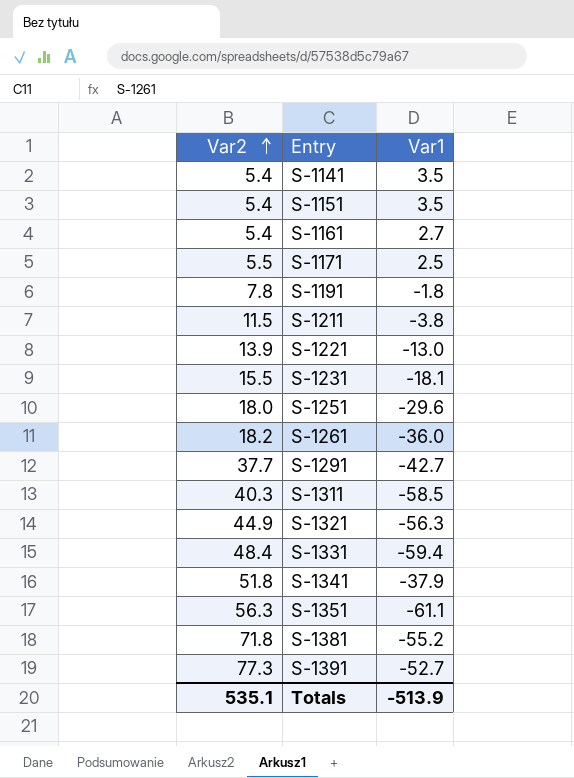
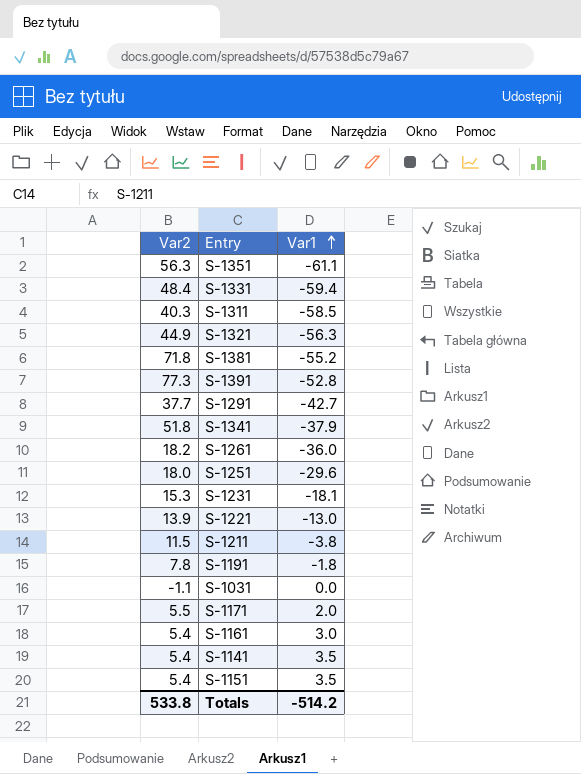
row order: Var2 ascending -> Var1 ascending
S-1391 | Var1: -52.7 -> -52.8
S-1231 | Var2: 15.5 -> 15.3
row S-1031: none -> -1.1 | 0.0
S-1171 | Var1: 2.5 -> 2.0
S-1161 | Var1: 2.7 -> 3.0
Totals | Var2: 535.1 -> 533.8
Totals | Var1: -513.9 -> -514.2

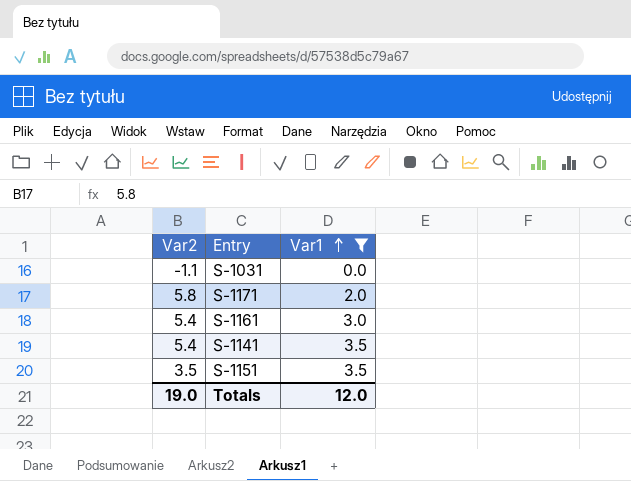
filter: none -> Var1 >= 0.0
S-1171 | Var2: 5.5 -> 5.8
S-1151 | Var2: 5.4 -> 3.5
Totals | Var2: 533.8 -> 19.0
Totals | Var1: -514.2 -> 12.0

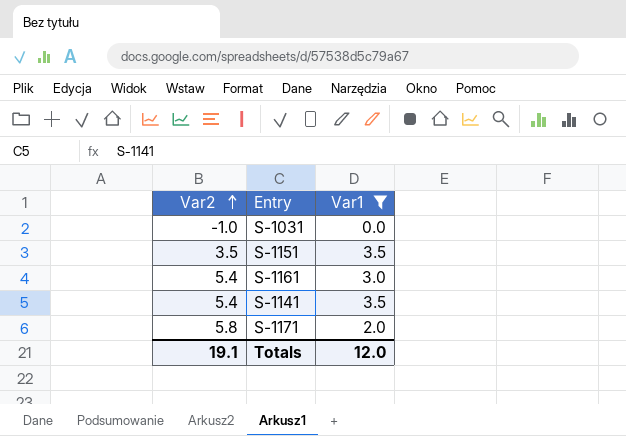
row order: Var1 ascending -> Var2 ascending
S-1031 | Var2: -1.1 -> -1.0
Totals | Var2: 19.0 -> 19.1

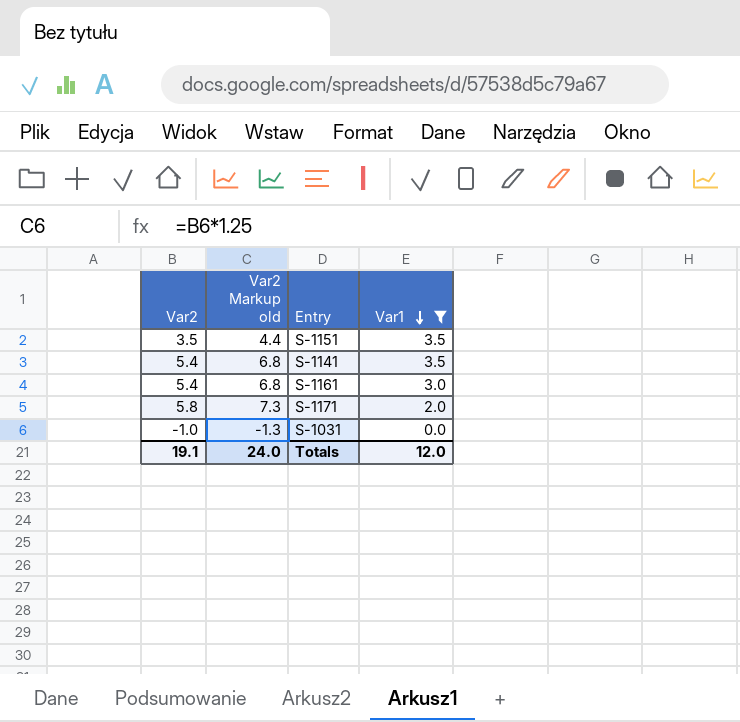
row order: Var2 ascending -> Var1 descending
column Var2 Markup old | formula: none -> [Var2] * 1.25

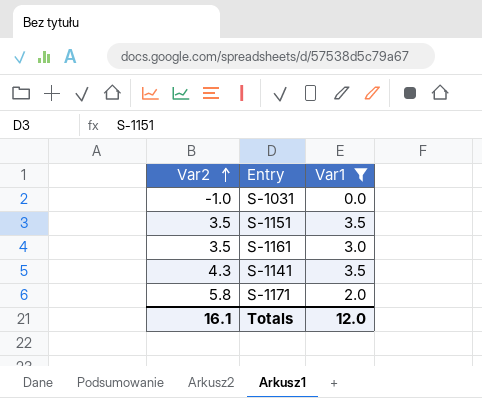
row order: Var1 descending -> Var2 ascending
column Var2 Markup old | formula: [Var2] * 1.25 -> none
S-1161 | Var2: 5.4 -> 3.5
S-1141 | Var2: 5.4 -> 4.3
Totals | Var2: 19.1 -> 16.1

